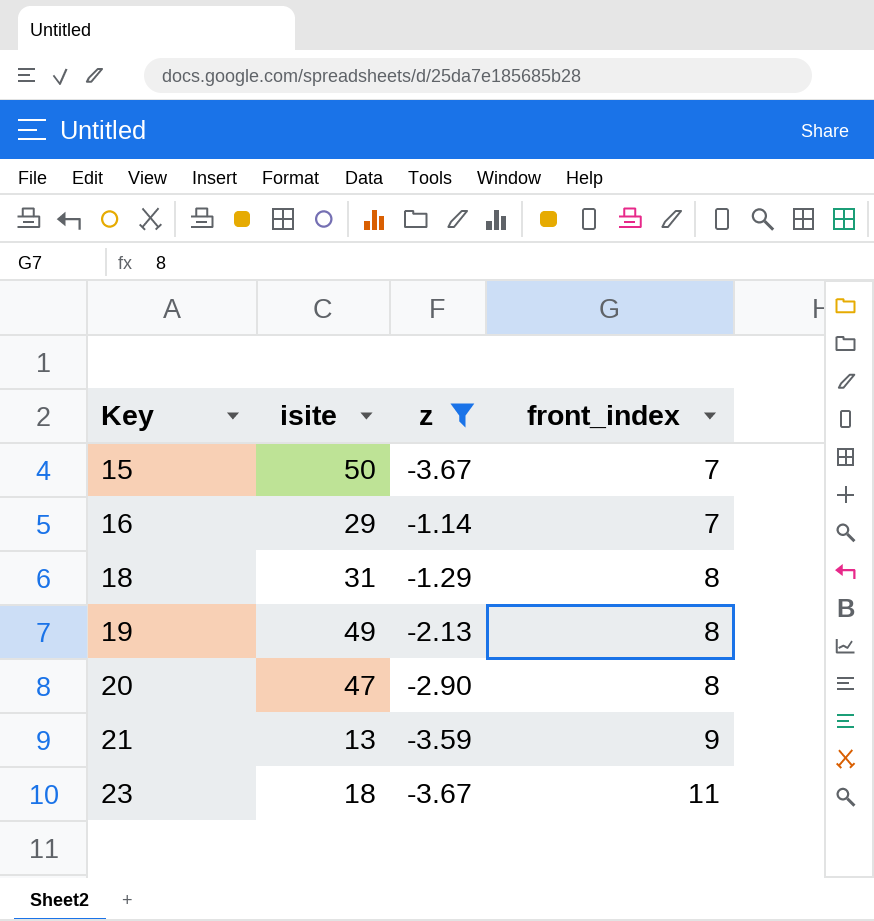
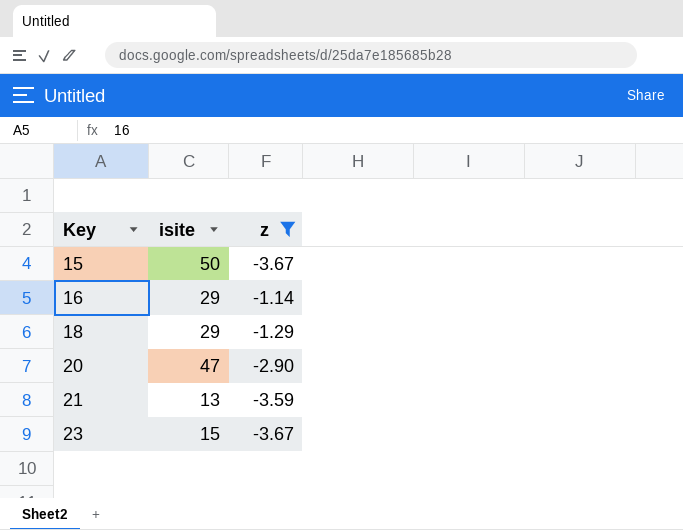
column front_index | position: 4 -> none
row 19: 49 | -2.13 | 8 -> none
18 | isite: 31 -> 29
23 | isite: 18 -> 15

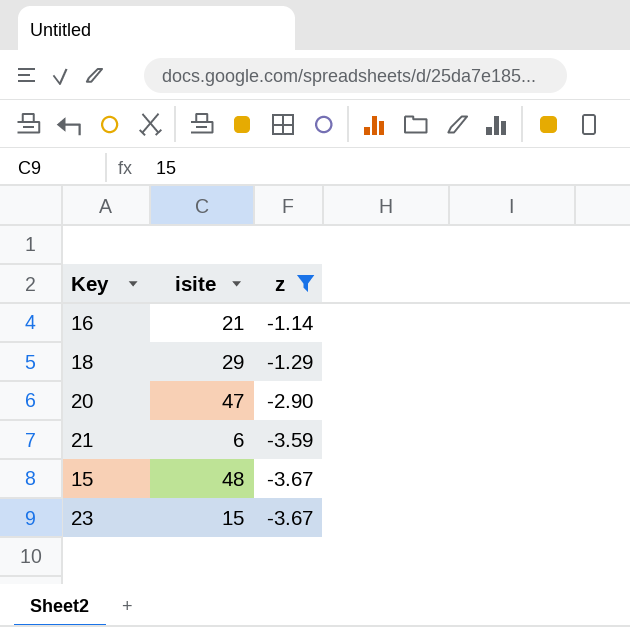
row order: Key ascending -> z descending
16 | isite: 29 -> 21
21 | isite: 13 -> 6
15 | isite: 50 -> 48

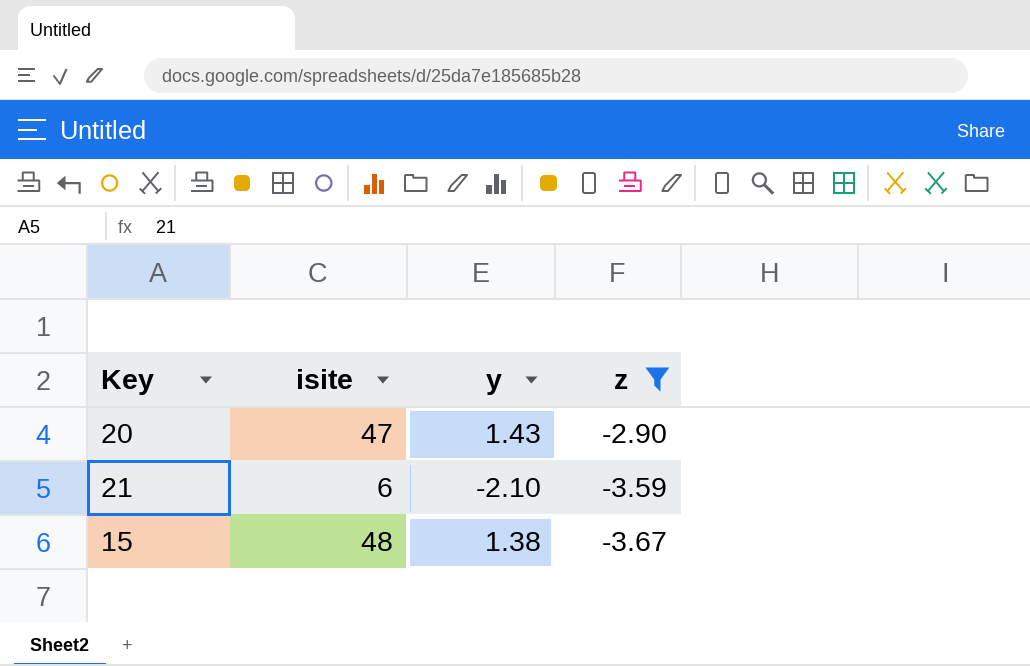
column y | position: none -> 3
row 16: 21 | -1.14 -> none
row 18: 29 | -1.29 -> none
row 23: 15 | -3.67 -> none

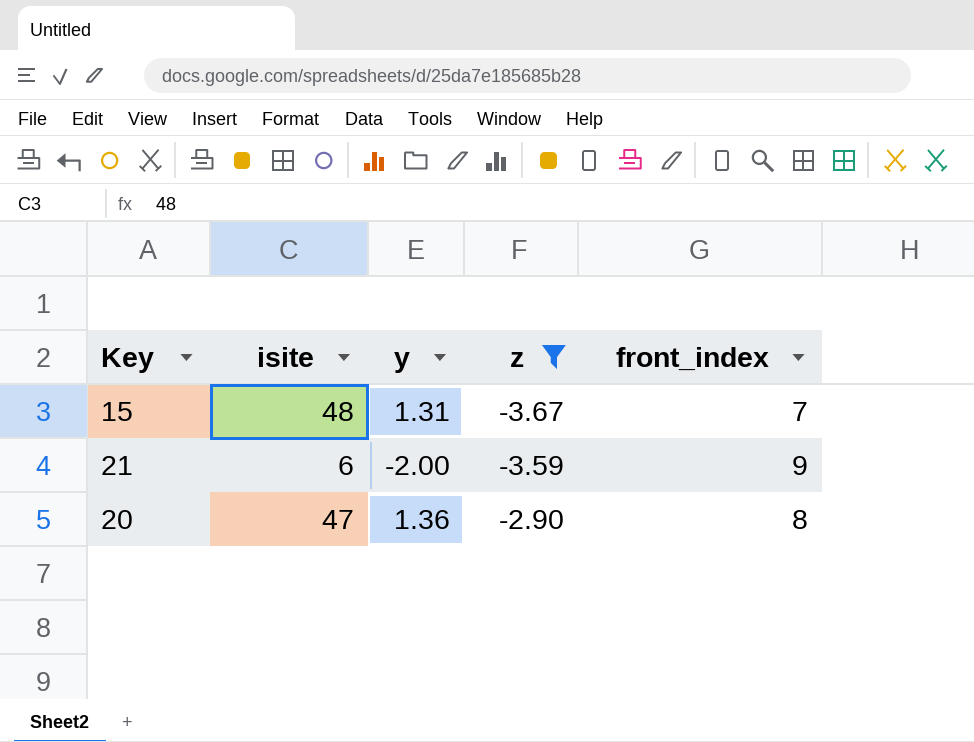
row order: z descending -> z ascending
column front_index | position: none -> 5
15 | y: 1.38 -> 1.31
21 | y: -2.10 -> -2.00
20 | y: 1.43 -> 1.36

